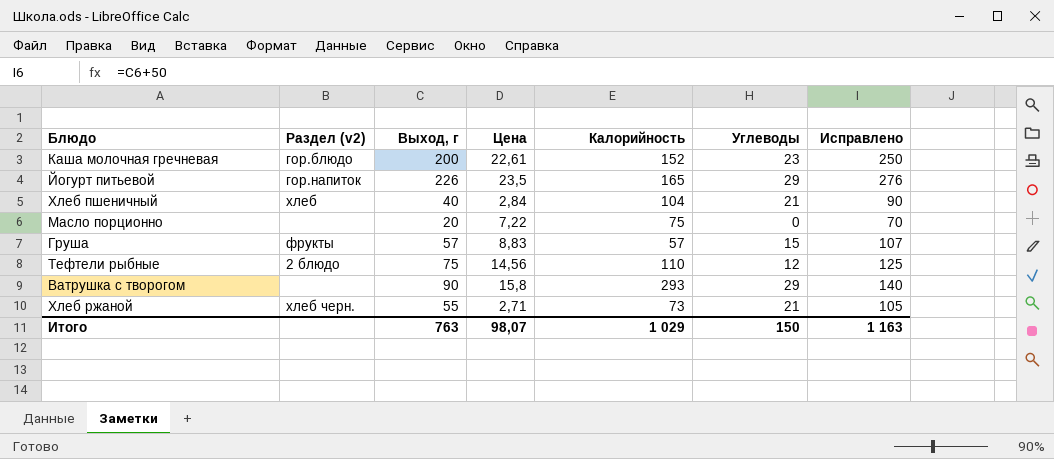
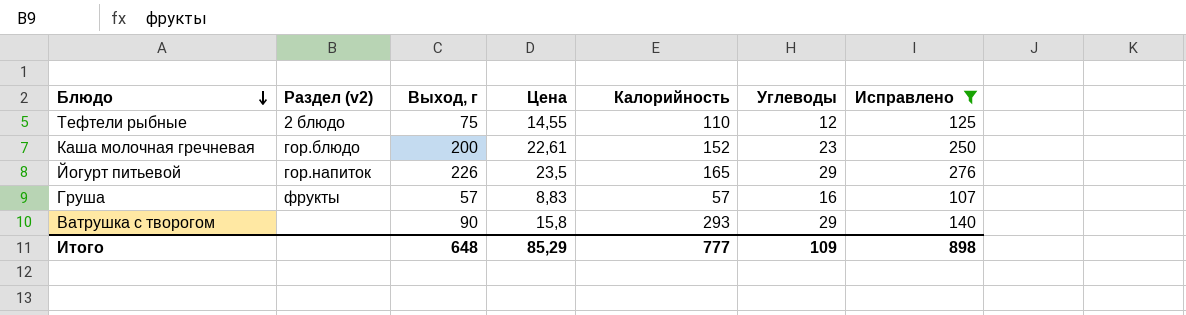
filter: none -> Исправлено >= 107
row order: none -> Блюдо descending
Тефтели рыбные | Цена: 14,56 -> 14,55
Груша | Углеводы: 15 -> 16
Итого | Выход, г: 763 -> 648
Итого | Цена: 98,07 -> 85,29
Итого | Калорийность: 1 029 -> 777
Итого | Углеводы: 150 -> 109
Итого | Исправлено: 1 163 -> 898

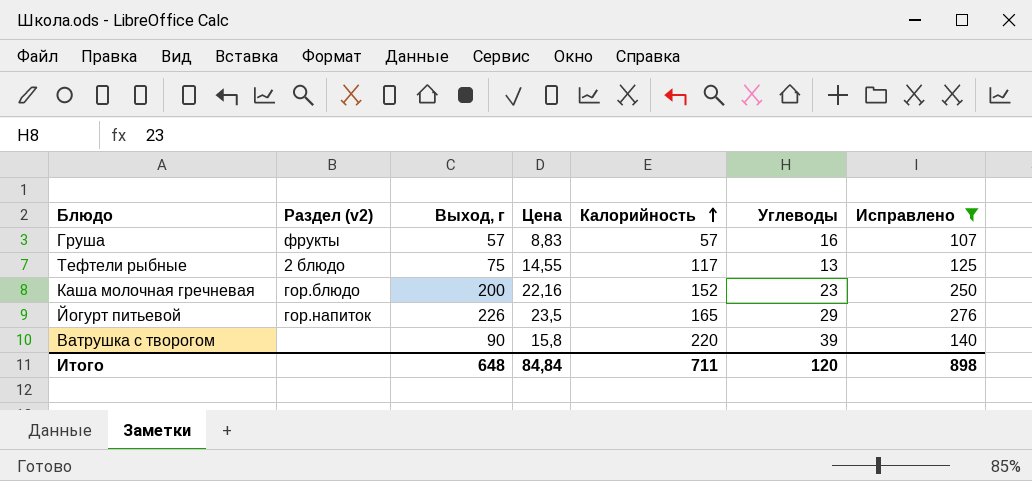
row order: Блюдо descending -> Калорийность ascending
Тефтели рыбные | Калорийность: 110 -> 117
Тефтели рыбные | Углеводы: 12 -> 13
Каша молочная гречневая | Цена: 22,61 -> 22,16
Ватрушка с творогом | Калорийность: 293 -> 220
Ватрушка с творогом | Углеводы: 29 -> 39
Итого | Цена: 85,29 -> 84,84
Итого | Калорийность: 777 -> 711
Итого | Углеводы: 109 -> 120

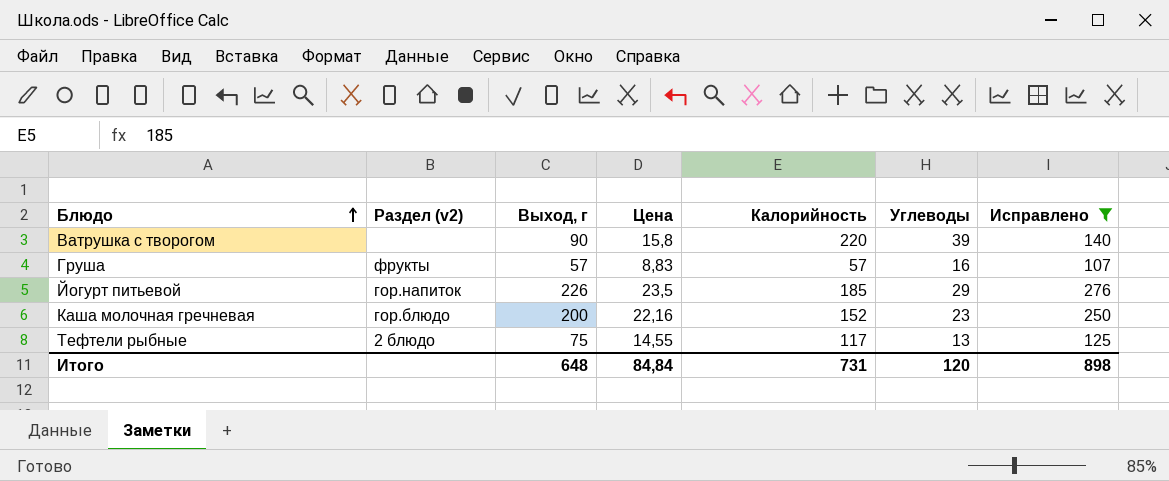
row order: Калорийность ascending -> Блюдо ascending
Йогурт питьевой | Калорийность: 165 -> 185
Итого | Калорийность: 711 -> 731

